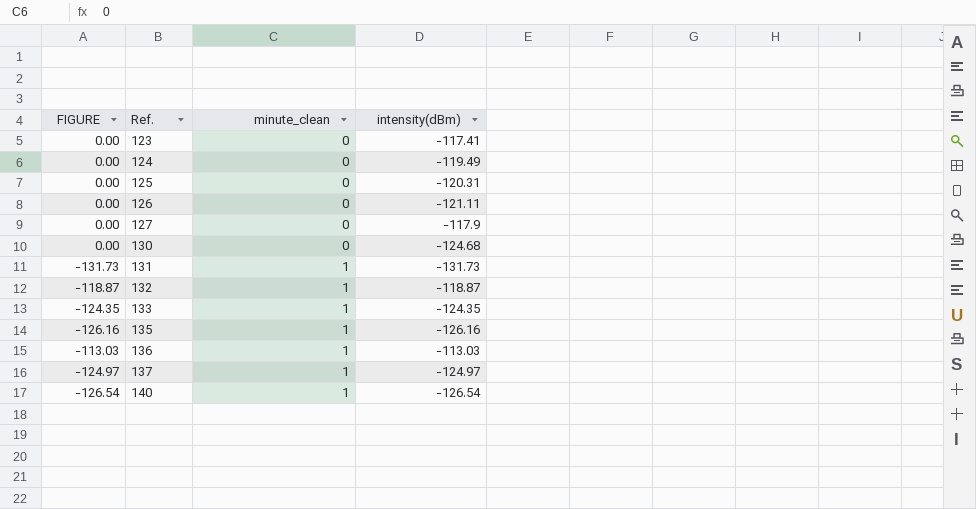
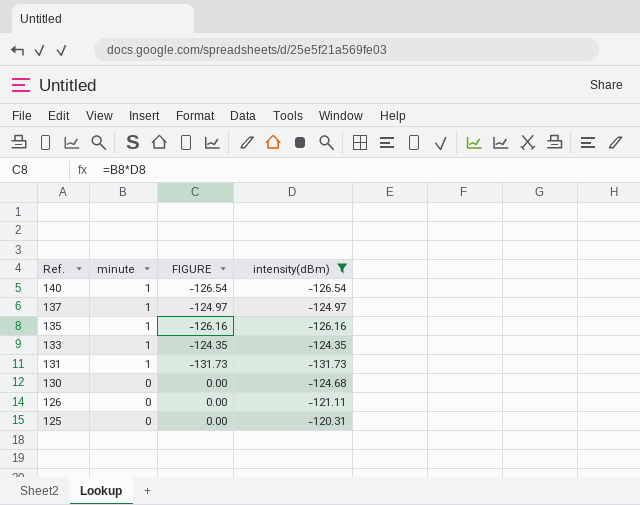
filter: none -> intensity(dBm) <= -120.31
row order: Ref. ascending -> Ref. descending
column name: minute_clean -> minute
column FIGURE | position: 1 -> 3

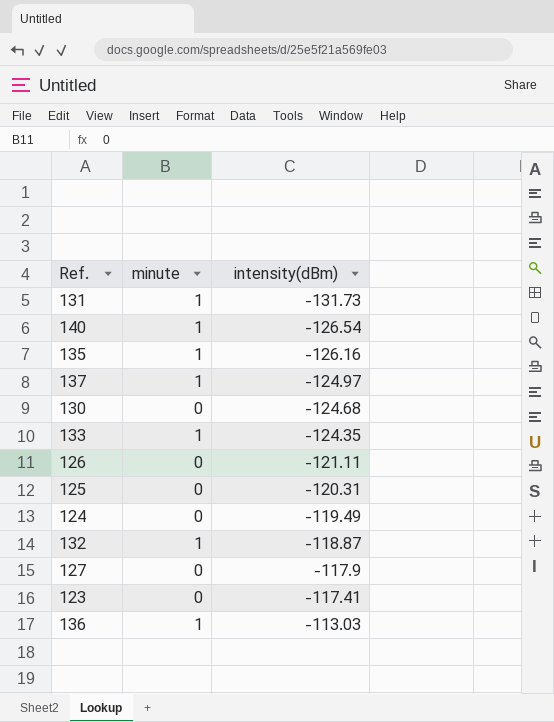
filter: intensity(dBm) <= -120.31 -> none
row order: Ref. descending -> intensity(dBm) ascending
column FIGURE | formula: [minute] * [intensity(dBm)] -> none

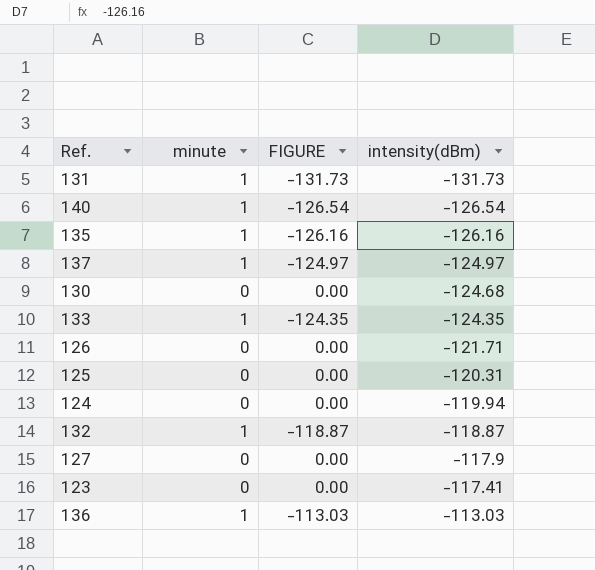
column FIGURE | formula: none -> [minute] * [intensity(dBm)]
126 | intensity(dBm): -121.11 -> -121.71
124 | intensity(dBm): -119.49 -> -119.94

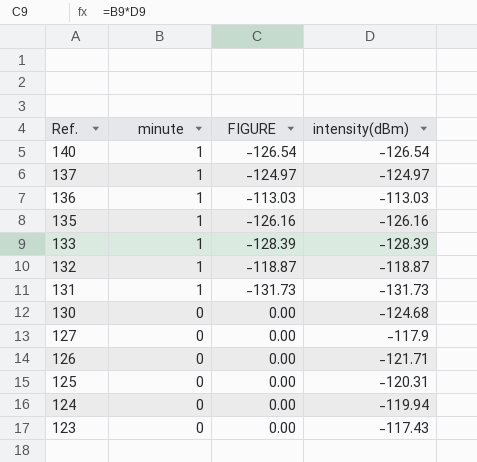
row order: intensity(dBm) ascending -> Ref. descending
133 | FIGURE: -124.35 -> -128.39
133 | intensity(dBm): -124.35 -> -128.39
123 | intensity(dBm): -117.41 -> -117.43

